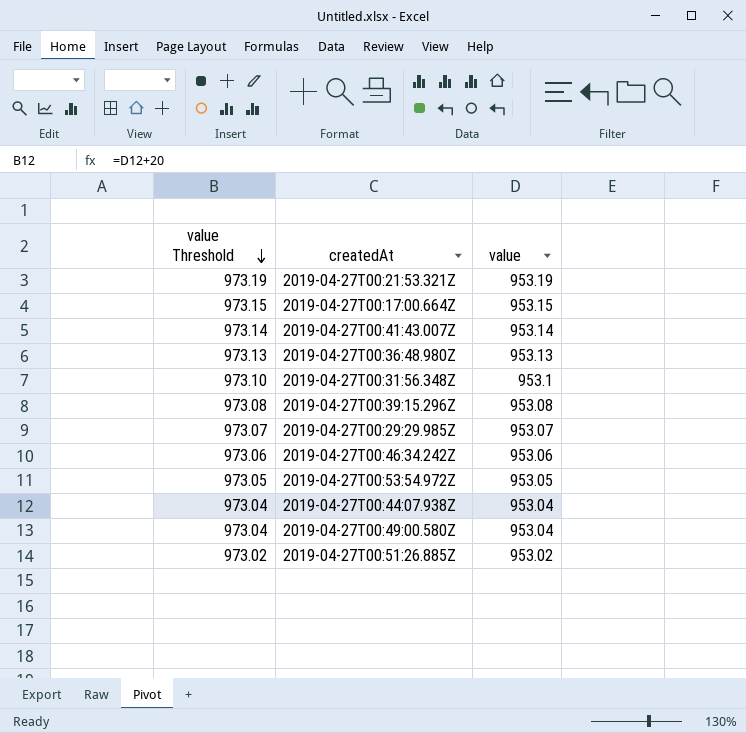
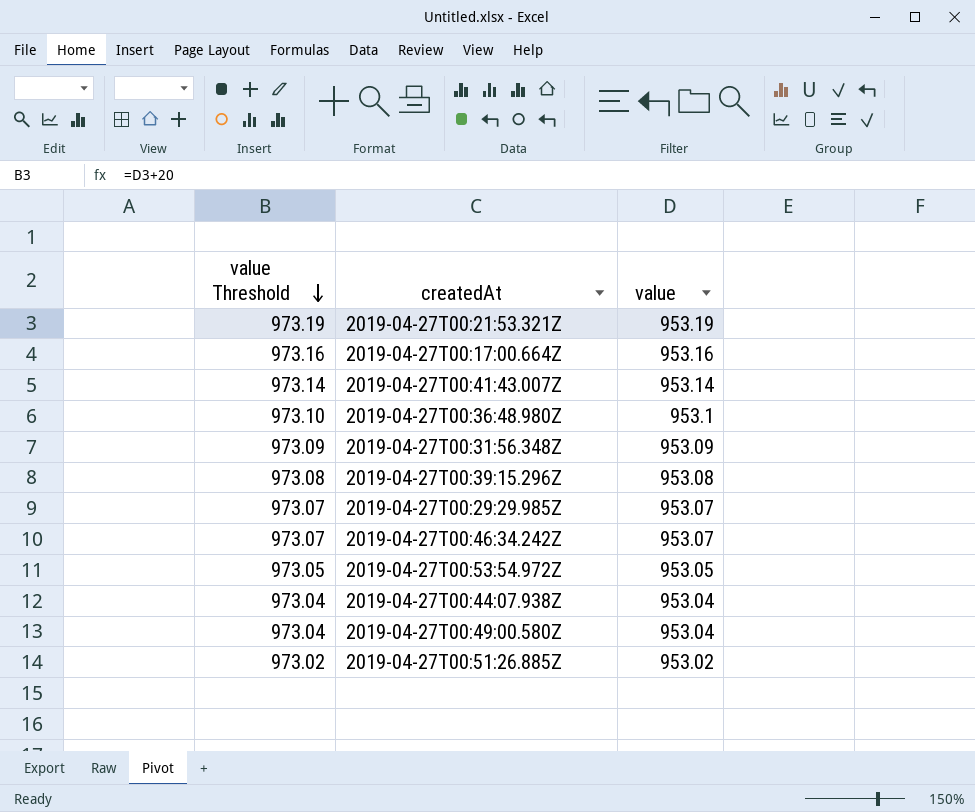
2019-04-27T00:17:00.664Z | value Threshold: 973.15 -> 973.16
2019-04-27T00:17:00.664Z | value: 953.15 -> 953.16
2019-04-27T00:36:48.980Z | value Threshold: 973.13 -> 973.10
2019-04-27T00:36:48.980Z | value: 953.13 -> 953.1
2019-04-27T00:31:56.348Z | value Threshold: 973.10 -> 973.09
2019-04-27T00:31:56.348Z | value: 953.1 -> 953.09
2019-04-27T00:46:34.242Z | value Threshold: 973.06 -> 973.07
2019-04-27T00:46:34.242Z | value: 953.06 -> 953.07

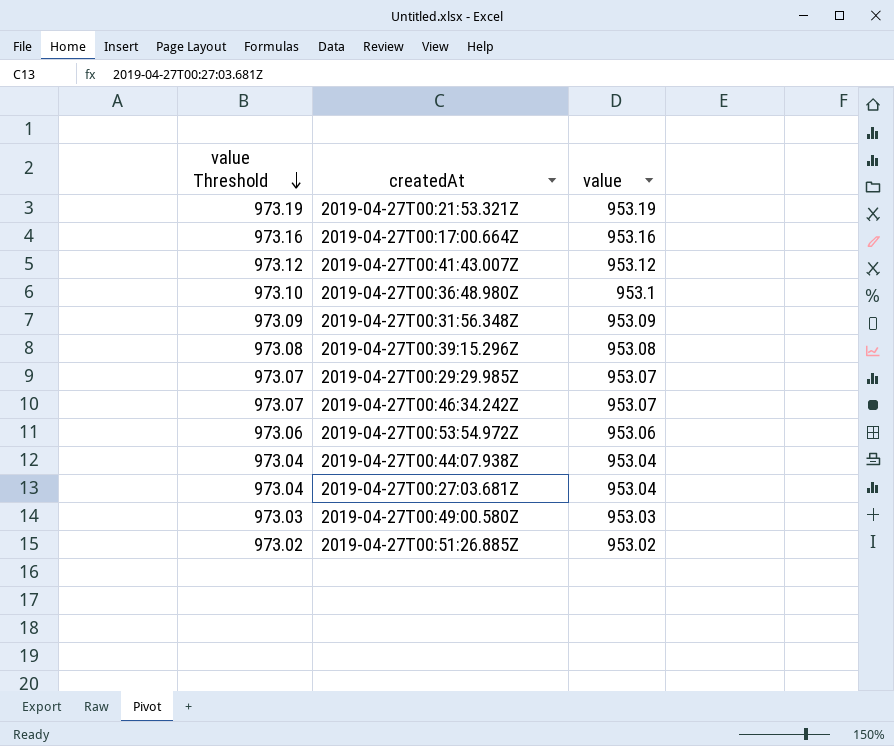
2019-04-27T00:41:43.007Z | value Threshold: 973.14 -> 973.12
2019-04-27T00:41:43.007Z | value: 953.14 -> 953.12
2019-04-27T00:53:54.972Z | value Threshold: 973.05 -> 973.06
2019-04-27T00:53:54.972Z | value: 953.05 -> 953.06
row 2019-04-27T00:27:03.681Z: none -> 973.04 | 953.04
2019-04-27T00:49:00.580Z | value Threshold: 973.04 -> 973.03
2019-04-27T00:49:00.580Z | value: 953.04 -> 953.03

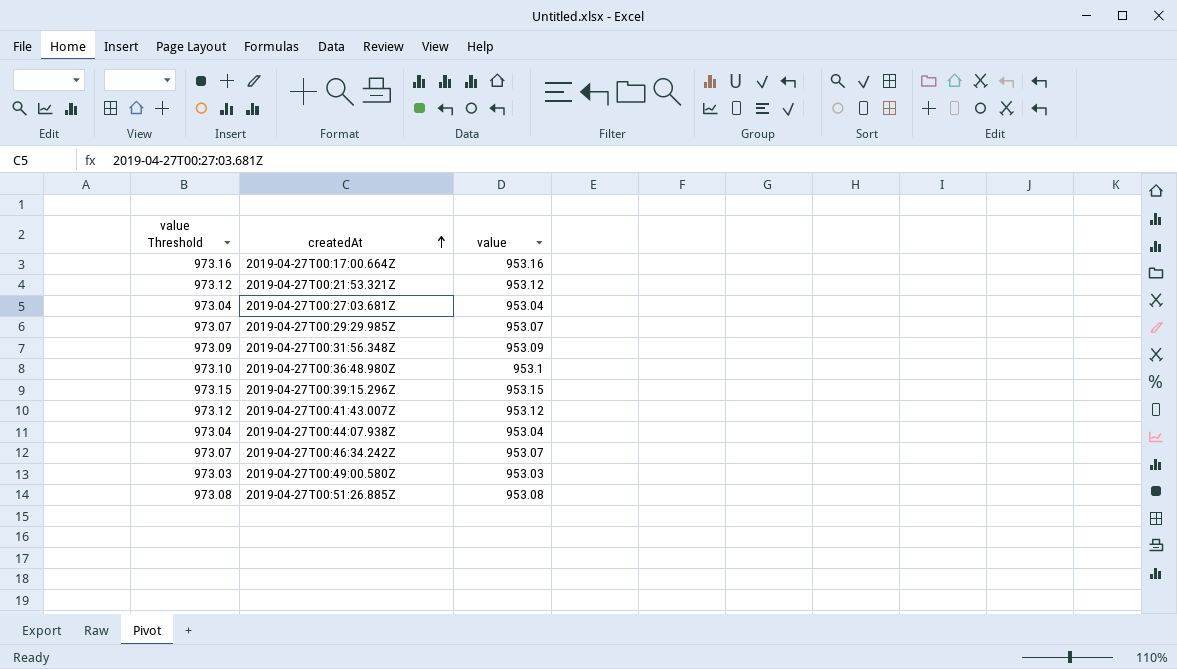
row order: value Threshold descending -> createdAt ascending
row 2019-04-27T00:53:54.972Z: 973.06 | 953.06 -> none
2019-04-27T00:21:53.321Z | value Threshold: 973.19 -> 973.12
2019-04-27T00:21:53.321Z | value: 953.19 -> 953.12
2019-04-27T00:39:15.296Z | value Threshold: 973.08 -> 973.15
2019-04-27T00:39:15.296Z | value: 953.08 -> 953.15
2019-04-27T00:51:26.885Z | value Threshold: 973.02 -> 973.08
2019-04-27T00:51:26.885Z | value: 953.02 -> 953.08

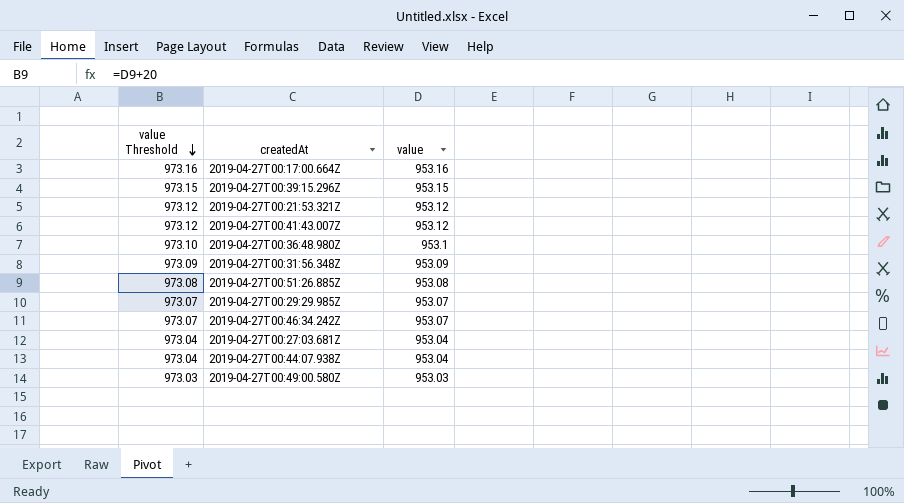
row order: createdAt ascending -> value Threshold descending

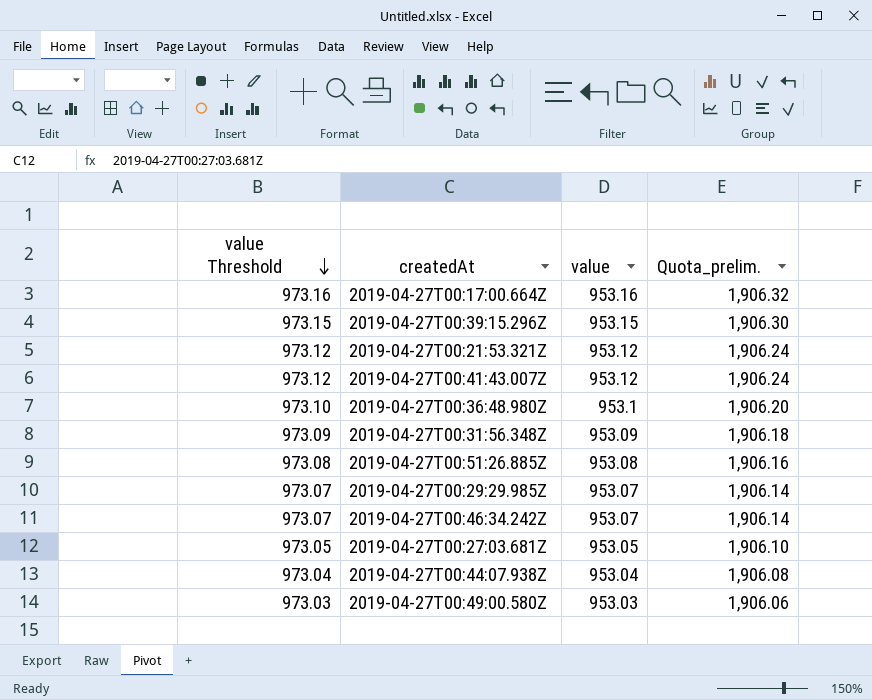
column Quota_prelim. | formula: none -> [value] * 2
2019-04-27T00:27:03.681Z | value Threshold: 973.04 -> 973.05
2019-04-27T00:27:03.681Z | value: 953.04 -> 953.05

